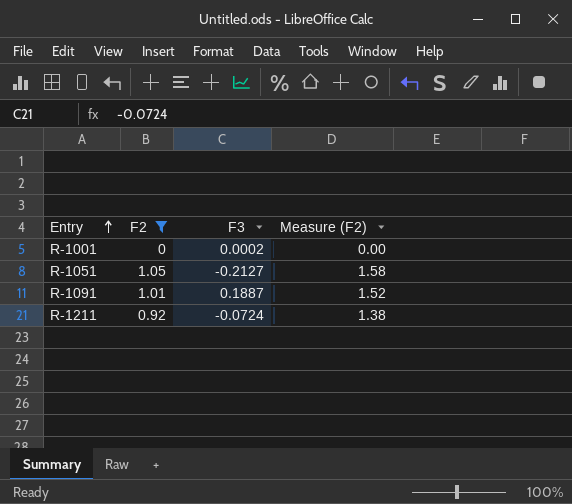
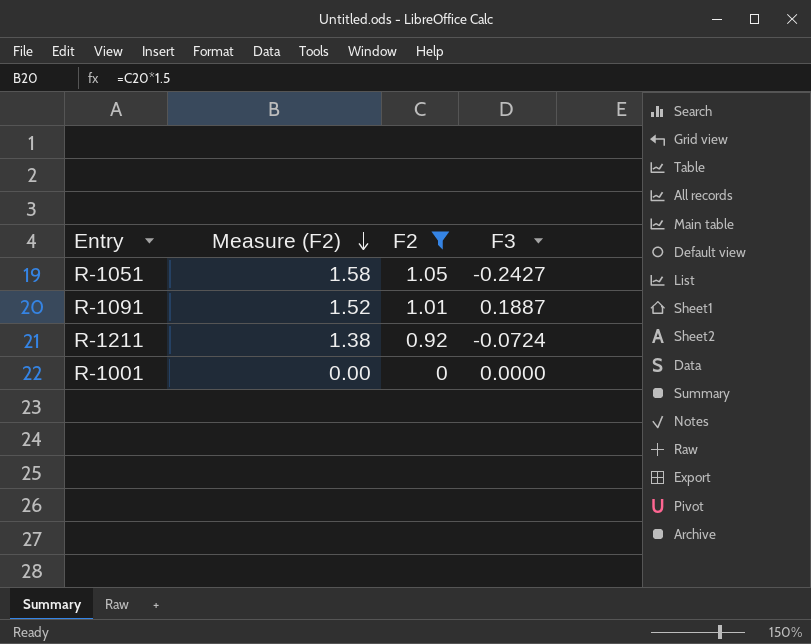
row order: Entry ascending -> Measure (F2) descending
column Measure (F2) | position: 4 -> 2
R-1051 | F3: -0.2127 -> -0.2427
R-1001 | F3: 0.0002 -> 0.0000

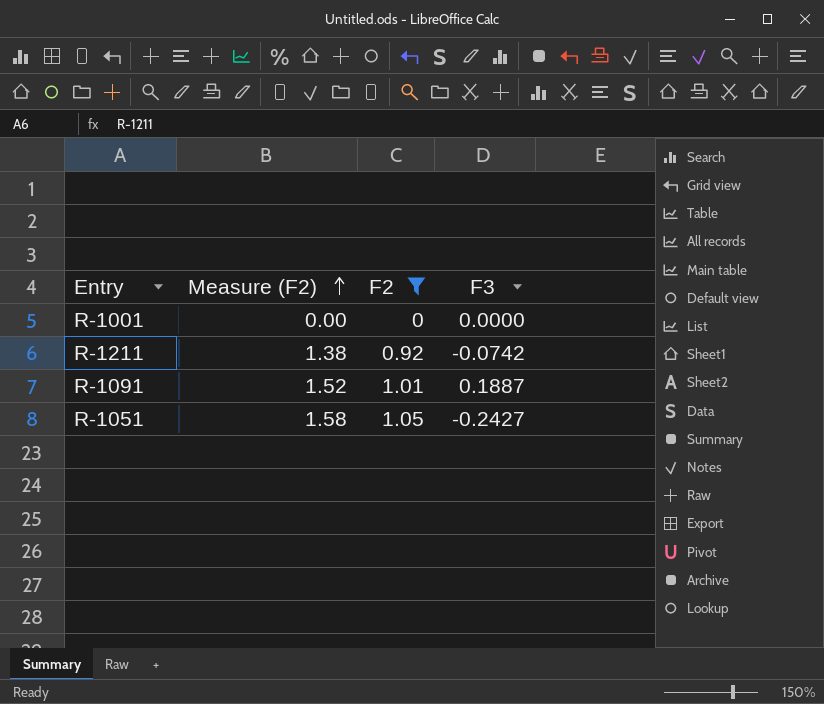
row order: Measure (F2) descending -> Measure (F2) ascending
R-1211 | F3: -0.0724 -> -0.0742

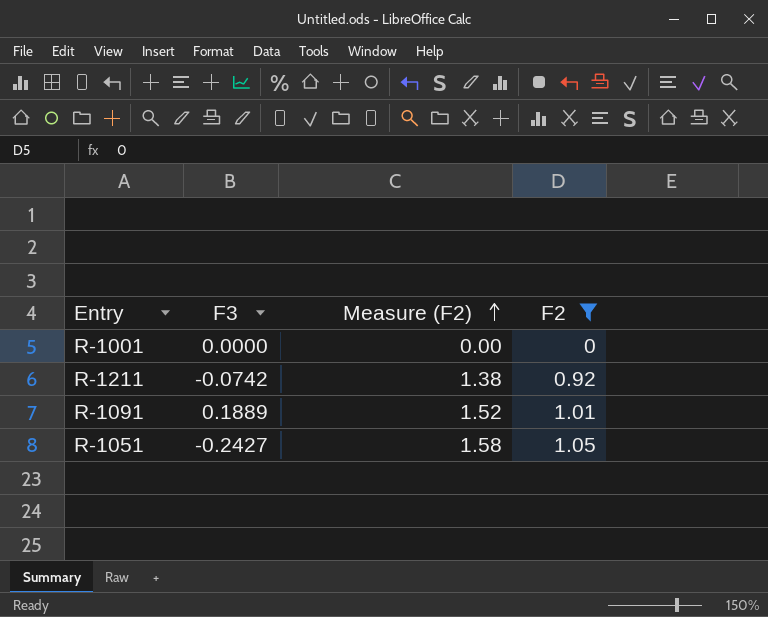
column F3 | position: 4 -> 2
R-1091 | F3: 0.1887 -> 0.1889

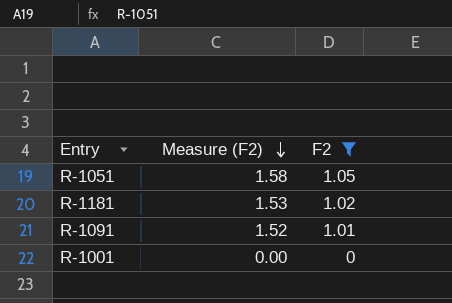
row order: Measure (F2) ascending -> Measure (F2) descending
column F3 | position: 2 -> none
row R-1211: -0.0742 | 1.38 | 0.92 -> none
row R-1181: none -> 1.53 | 1.02

